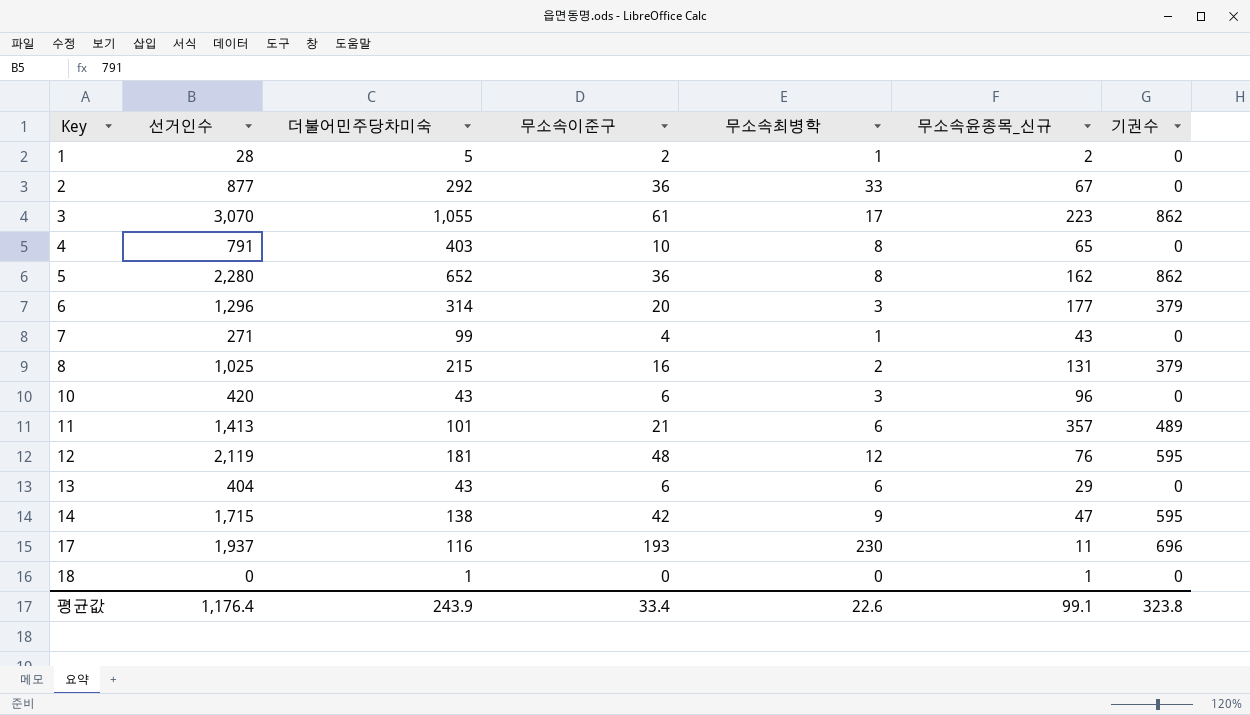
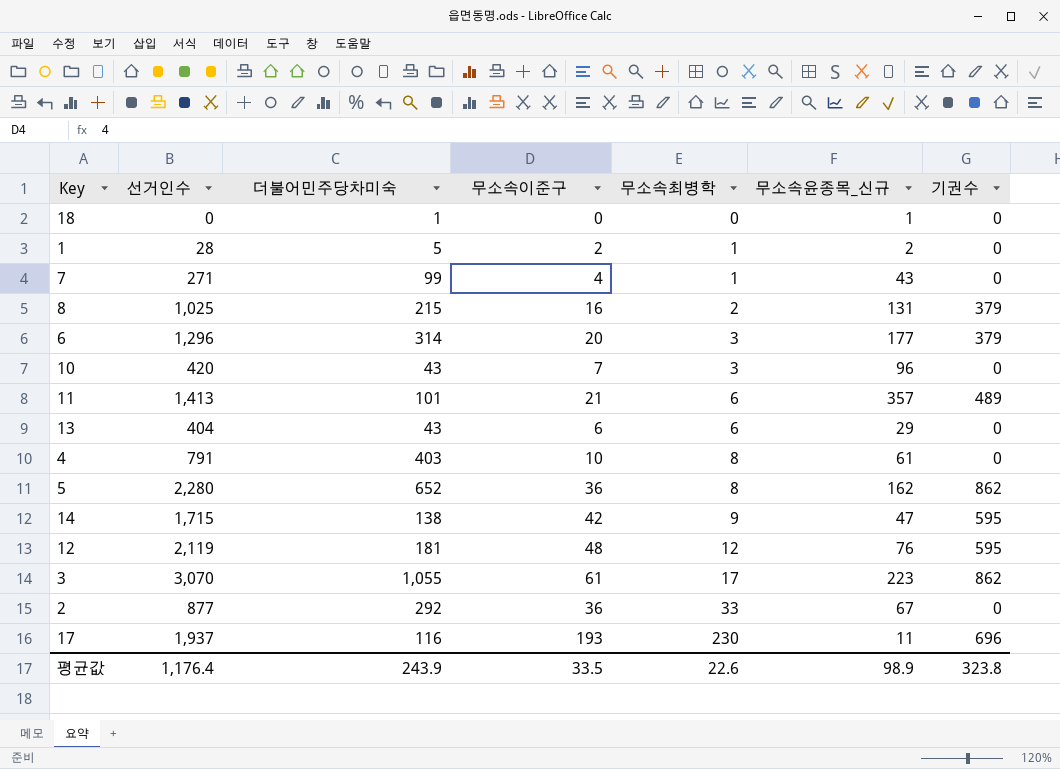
row order: Key ascending -> 무소속최병학 ascending
10 | 무소속이준구: 6 -> 7
4 | 무소속윤종목_신규: 65 -> 61
평균값 | 무소속이준구: 33.4 -> 33.5
평균값 | 무소속윤종목_신규: 99.1 -> 98.9

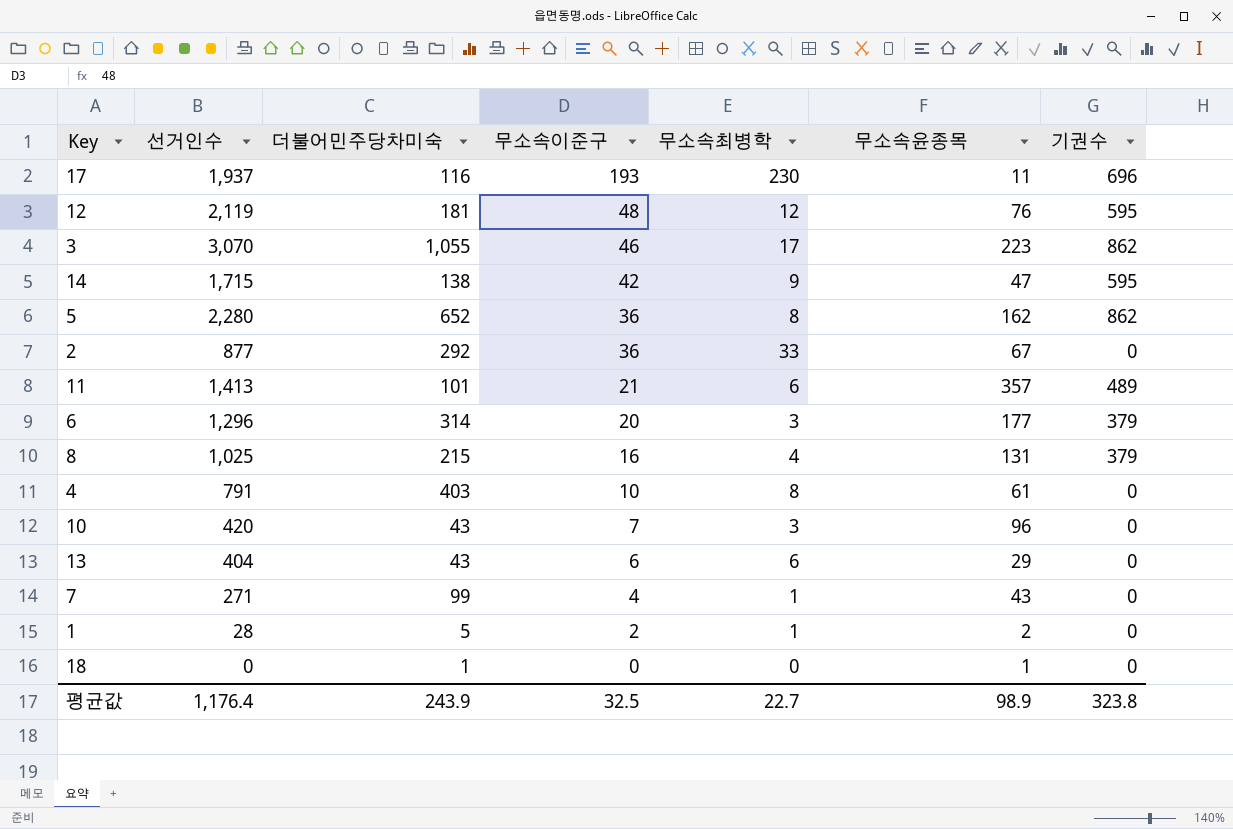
row order: 무소속최병학 ascending -> 무소속이준구 descending
column name: 무소속윤종목_신규 -> 무소속윤종목
3 | 무소속이준구: 61 -> 46
8 | 무소속최병학: 2 -> 4
평균값 | 무소속이준구: 33.5 -> 32.5
평균값 | 무소속최병학: 22.6 -> 22.7

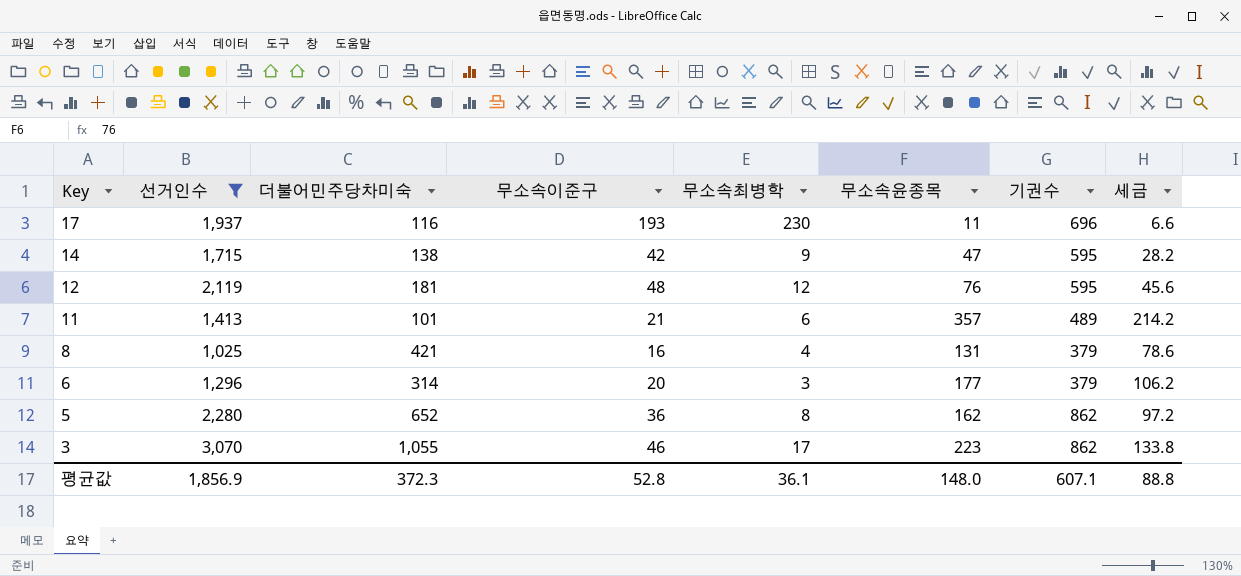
filter: none -> 선거인수 >= 1,025
row order: 무소속이준구 descending -> Key descending
column 세금 | formula: none -> [무소속윤종목] * 0.6
8 | 더불어민주당차미숙: 215 -> 421
평균값 | 선거인수: 1,176.4 -> 1,856.9
평균값 | 더불어민주당차미숙: 243.9 -> 372.3
평균값 | 무소속이준구: 32.5 -> 52.8
평균값 | 무소속최병학: 22.7 -> 36.1
평균값 | 무소속윤종목: 98.9 -> 148.0
평균값 | 기권수: 323.8 -> 607.1

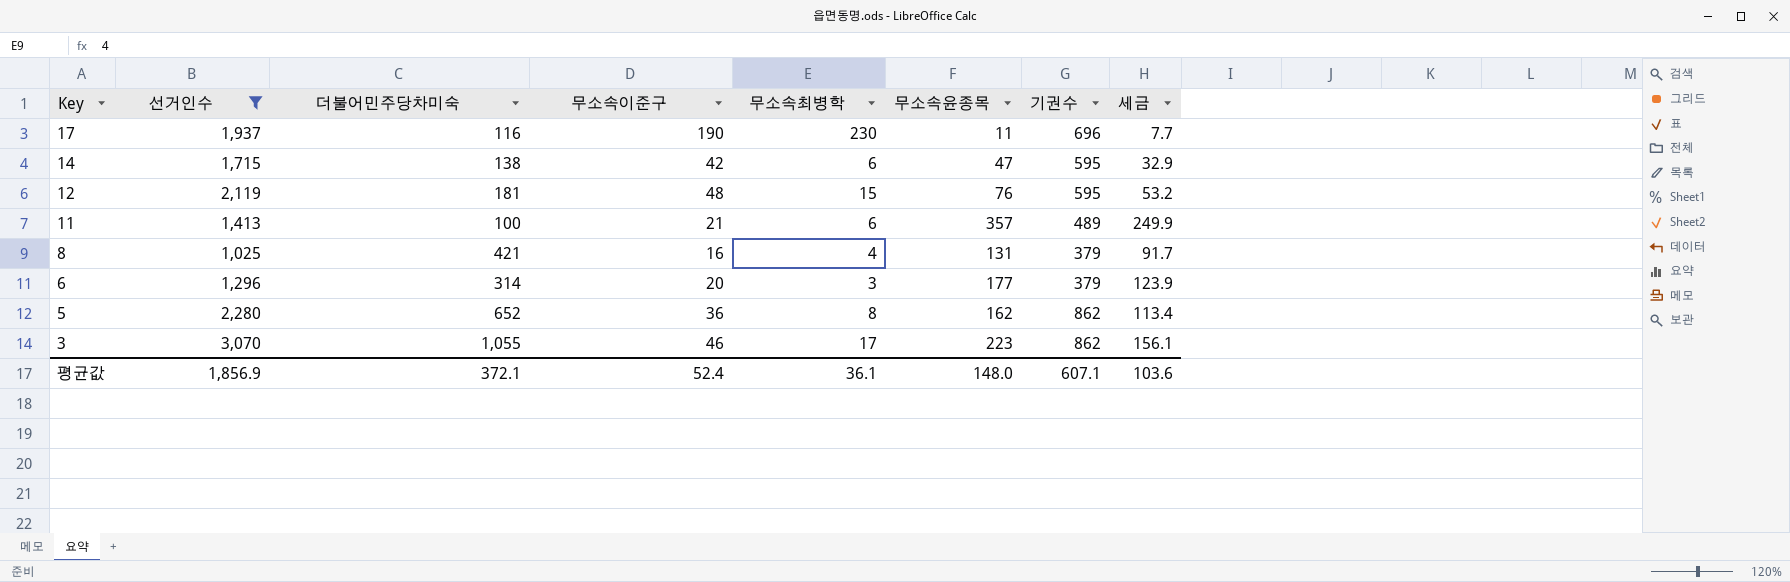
column 세금 | formula: [무소속윤종목] * 0.6 -> [무소속윤종목] * 0.7
17 | 무소속이준구: 193 -> 190
14 | 무소속최병학: 9 -> 6
12 | 무소속최병학: 12 -> 15
11 | 더불어민주당차미숙: 101 -> 100
평균값 | 더불어민주당차미숙: 372.3 -> 372.1
평균값 | 무소속이준구: 52.8 -> 52.4
평균값 | 세금: 88.8 -> 103.6

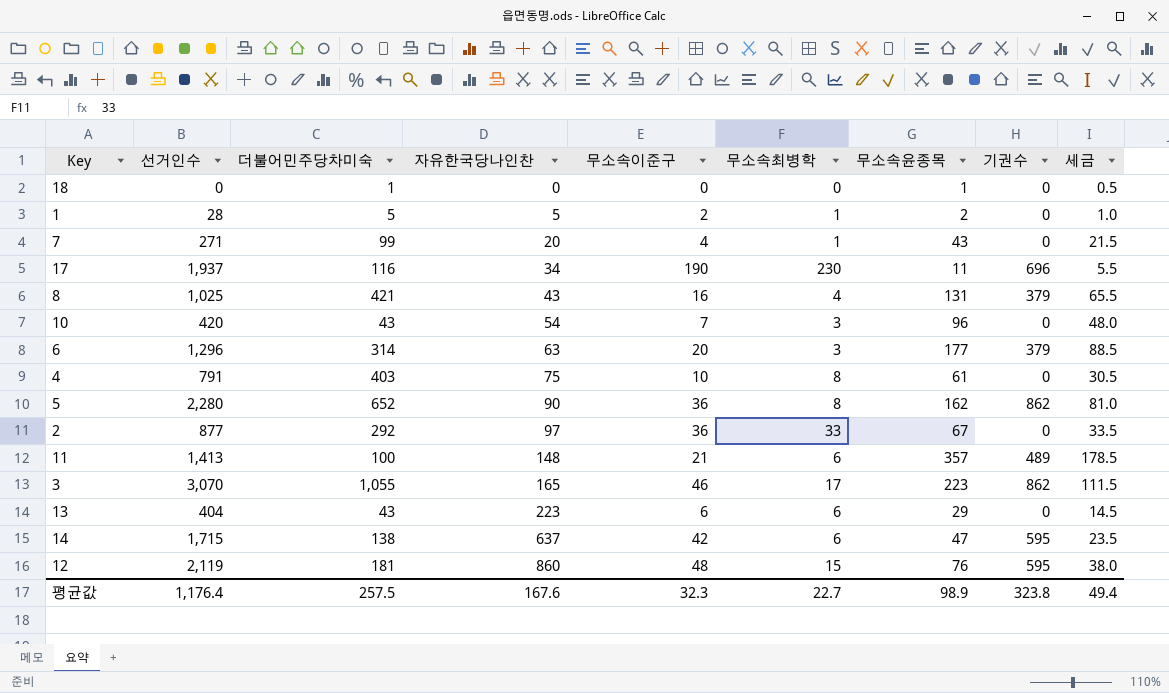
filter: 선거인수 >= 1,025 -> none
row order: Key descending -> 자유한국당나인찬 ascending
column 자유한국당나인찬 | position: none -> 4
column 세금 | formula: [무소속윤종목] * 0.7 -> [무소속윤종목] * 0.5
평균값 | 선거인수: 1,856.9 -> 1,176.4
평균값 | 더불어민주당차미숙: 372.1 -> 257.5
평균값 | 무소속이준구: 52.4 -> 32.3
평균값 | 무소속최병학: 36.1 -> 22.7
평균값 | 무소속윤종목: 148.0 -> 98.9
평균값 | 기권수: 607.1 -> 323.8
평균값 | 세금: 103.6 -> 49.4

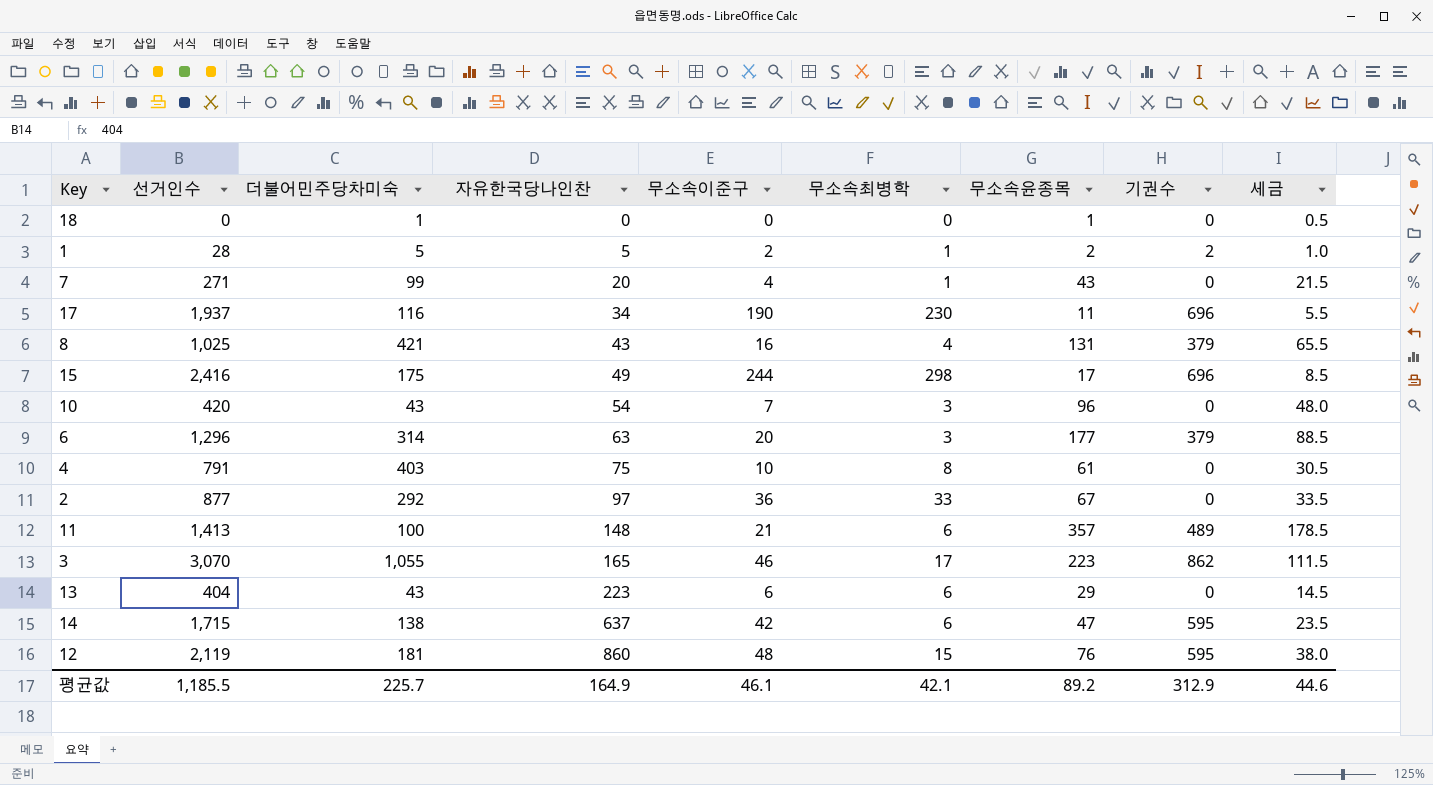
row 5: 2,280 | 652 | 90 | 36 | 8 | 162 | 862 | 81.0 -> none
1 | 기권수: 0 -> 2
row 15: none -> 2,416 | 175 | 49 | 244 | 298 | 17 | 696 | 8.5
평균값 | 선거인수: 1,176.4 -> 1,185.5
평균값 | 더불어민주당차미숙: 257.5 -> 225.7
평균값 | 자유한국당나인찬: 167.6 -> 164.9
평균값 | 무소속이준구: 32.3 -> 46.1
평균값 | 무소속최병학: 22.7 -> 42.1
평균값 | 무소속윤종목: 98.9 -> 89.2
평균값 | 기권수: 323.8 -> 312.9
평균값 | 세금: 49.4 -> 44.6

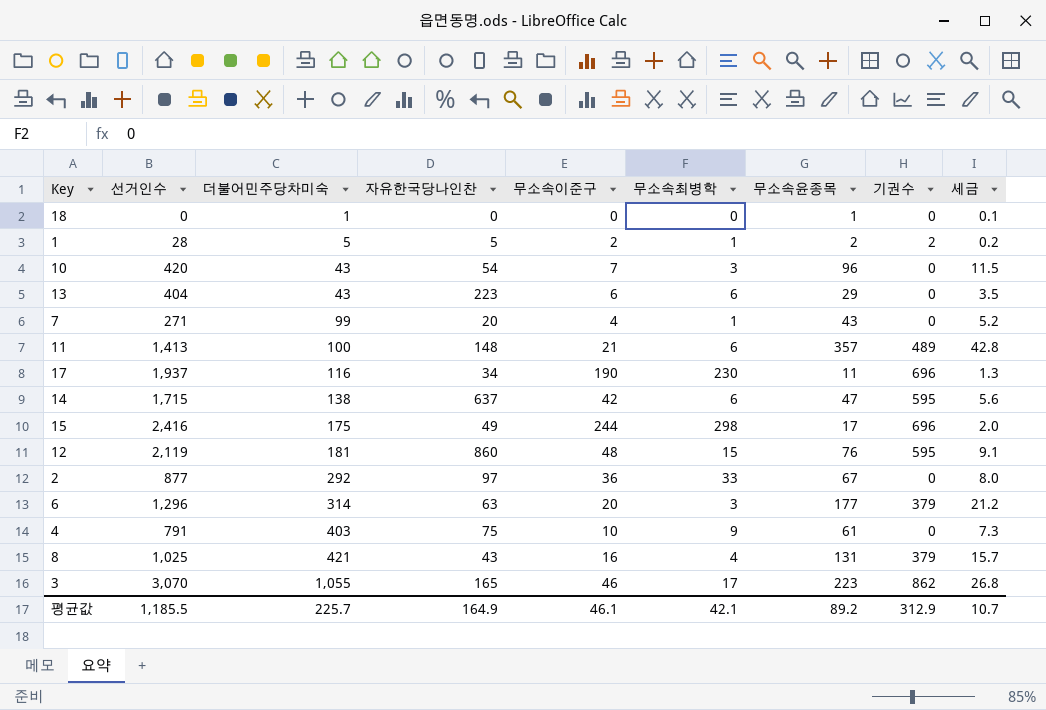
row order: 자유한국당나인찬 ascending -> 더불어민주당차미숙 ascending
column 세금 | formula: [무소속윤종목] * 0.5 -> [무소속윤종목] * 0.12
4 | 무소속최병학: 8 -> 9
평균값 | 세금: 44.6 -> 10.7

